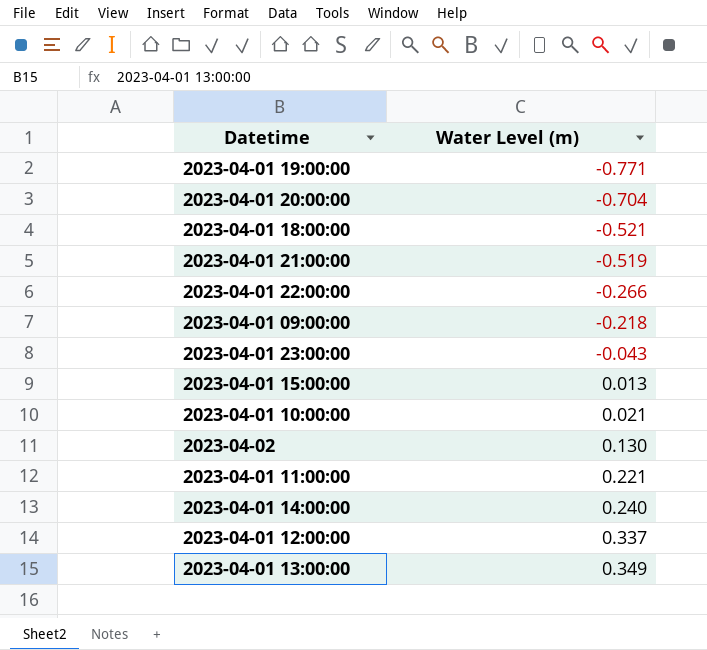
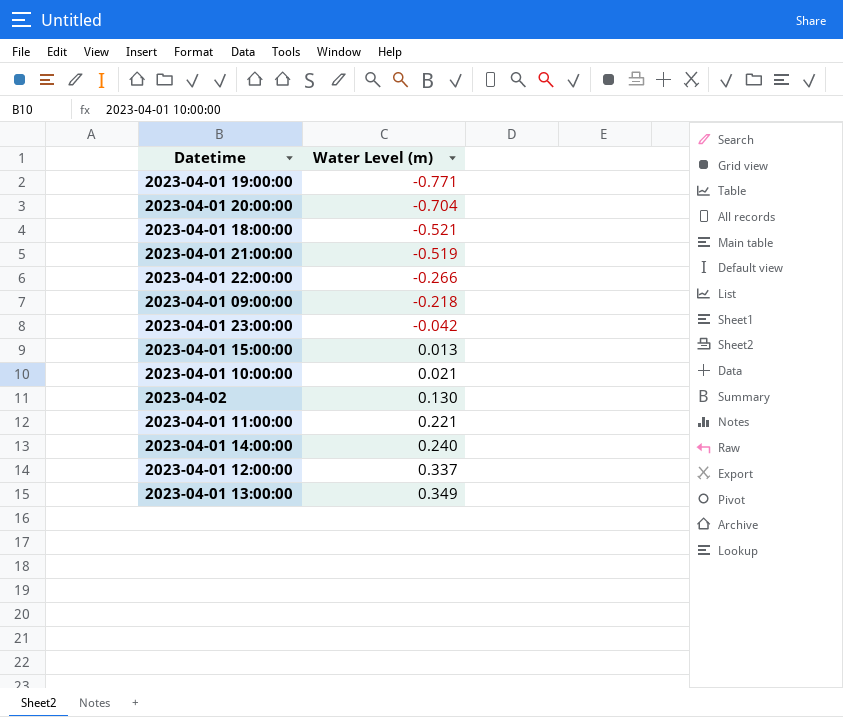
2023-04-01 23:00:00 | Water Level (m): -0.043 -> -0.042

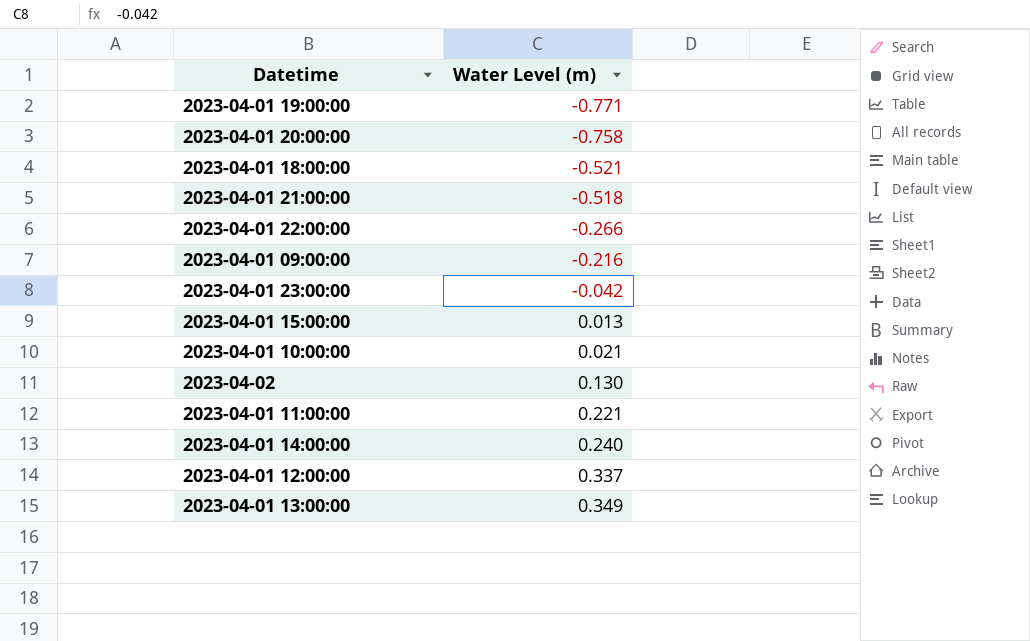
2023-04-01 20:00:00 | Water Level (m): -0.704 -> -0.758
2023-04-01 21:00:00 | Water Level (m): -0.519 -> -0.518
2023-04-01 09:00:00 | Water Level (m): -0.218 -> -0.216

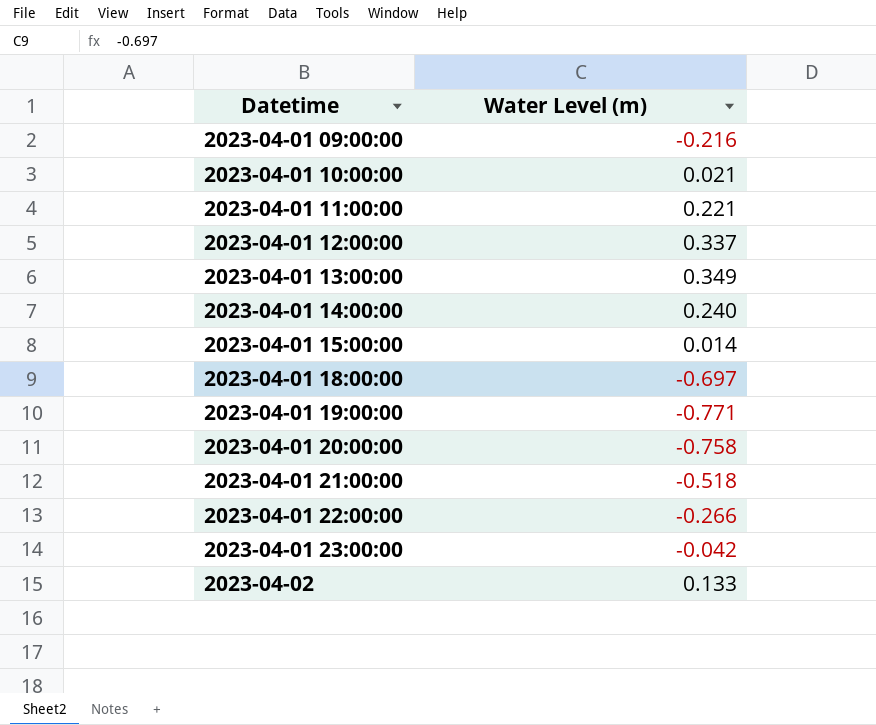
row order: Water Level (m) ascending -> Datetime ascending
2023-04-01 15:00:00 | Water Level (m): 0.013 -> 0.014
2023-04-01 18:00:00 | Water Level (m): -0.521 -> -0.697
2023-04-02 | Water Level (m): 0.130 -> 0.133

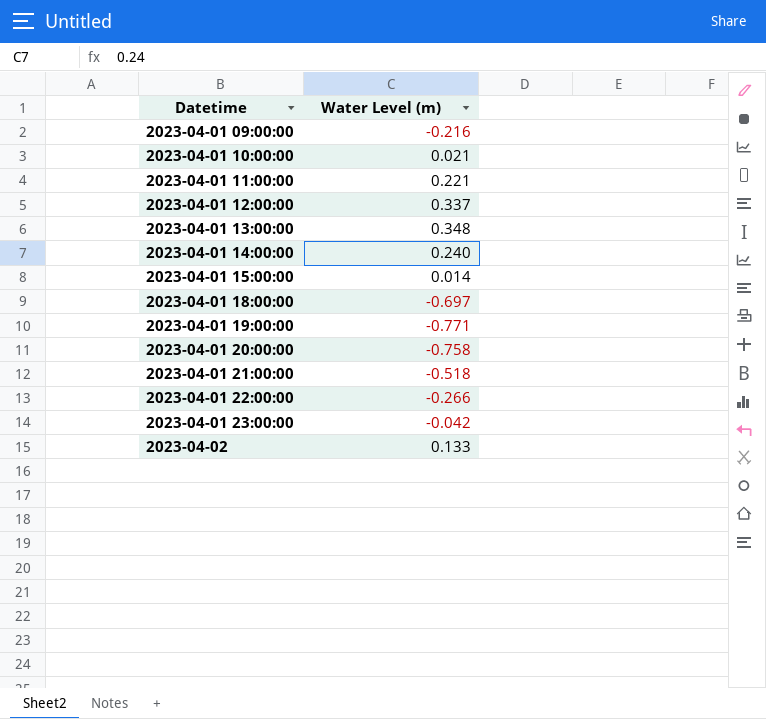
2023-04-01 13:00:00 | Water Level (m): 0.349 -> 0.348

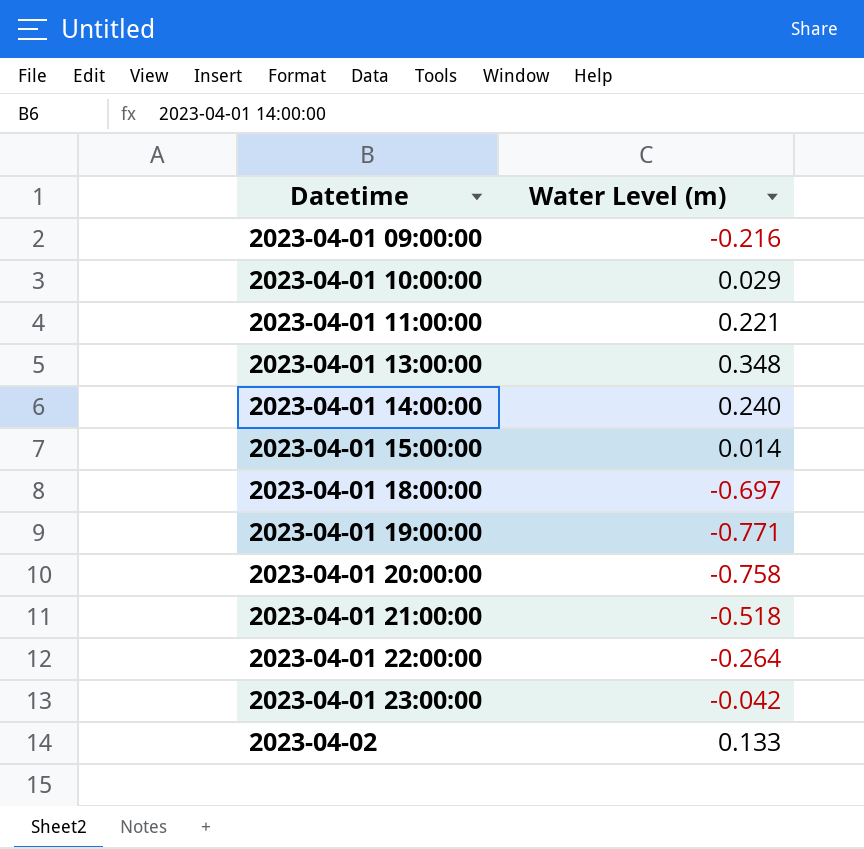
row 2023-04-01 12:00:00: 0.337 -> none
2023-04-01 10:00:00 | Water Level (m): 0.021 -> 0.029
2023-04-01 22:00:00 | Water Level (m): -0.266 -> -0.264

